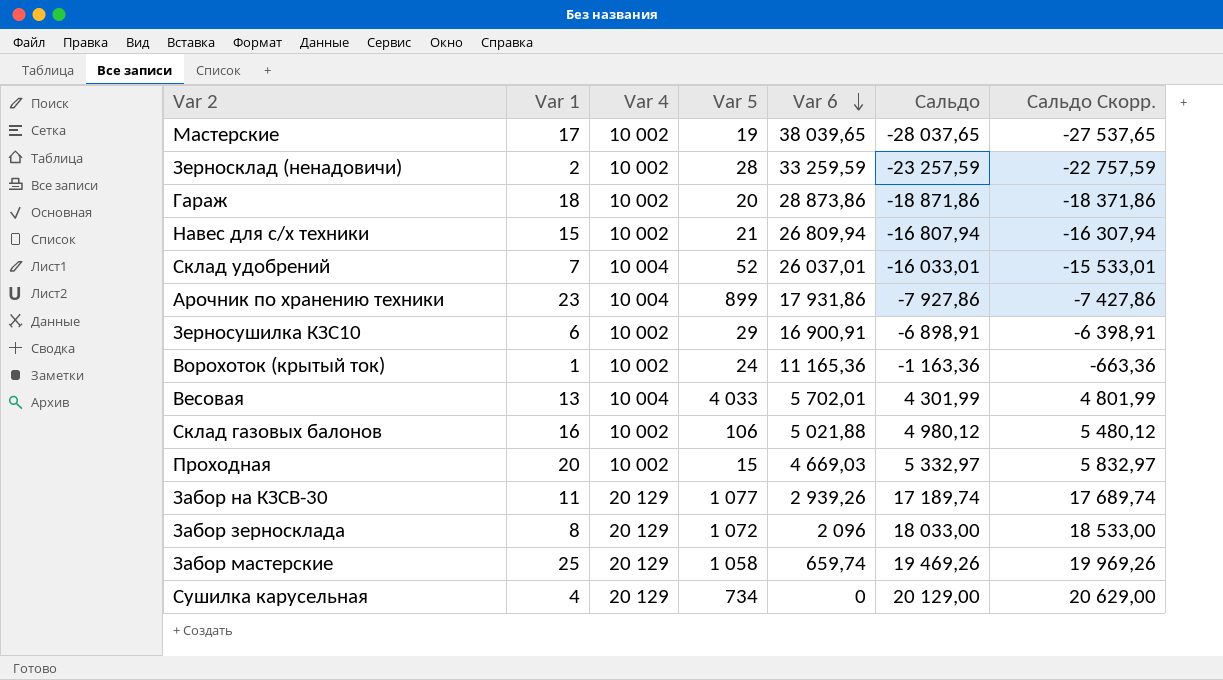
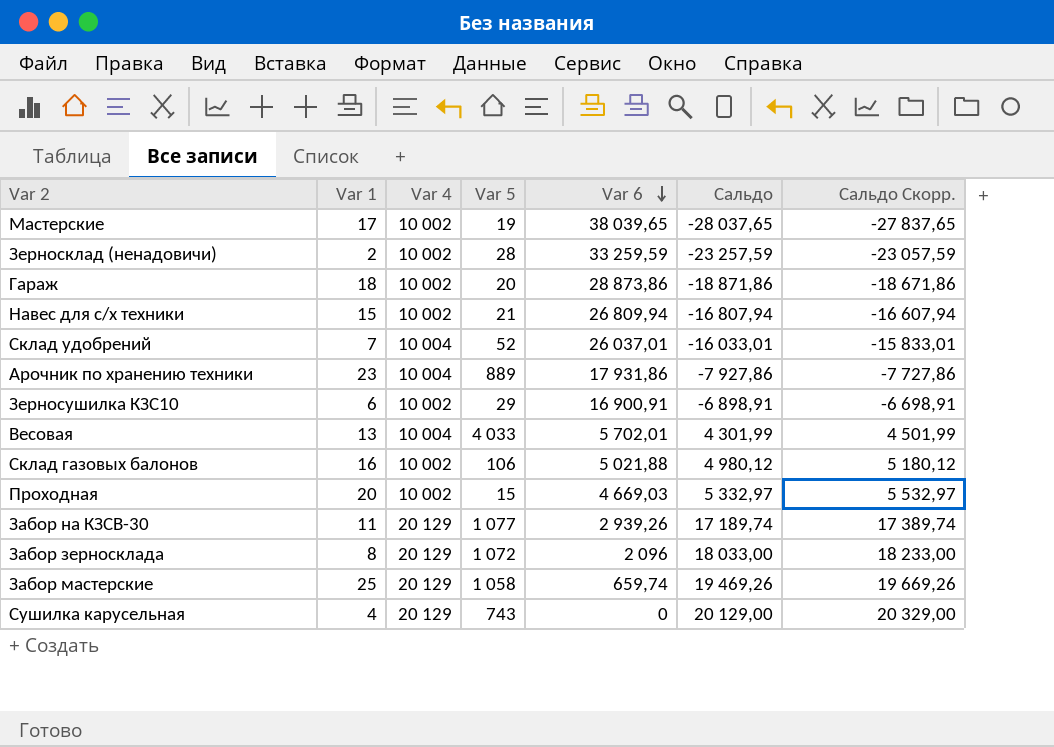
column Сальдо Скорр. | formula: [Сальдо] + 500 -> [Сальдо] + 200
row Ворохоток (крытый ток): 1 | 10 002 | 24 | 11 165,36 | -1 163,36 | -663,36 -> none
Арочник по хранению техники | Var 5: 899 -> 889
Сушилка карусельная | Var 5: 734 -> 743

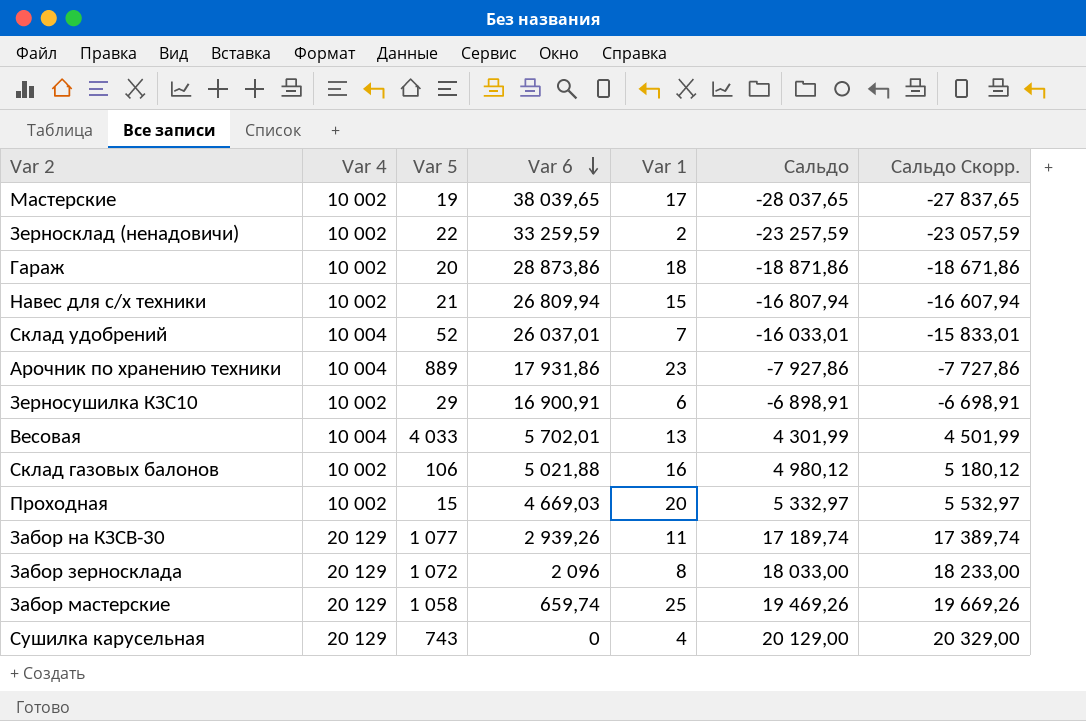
column Var 1 | position: 2 -> 5
Зерносклад (ненадовичи) | Var 5: 28 -> 22

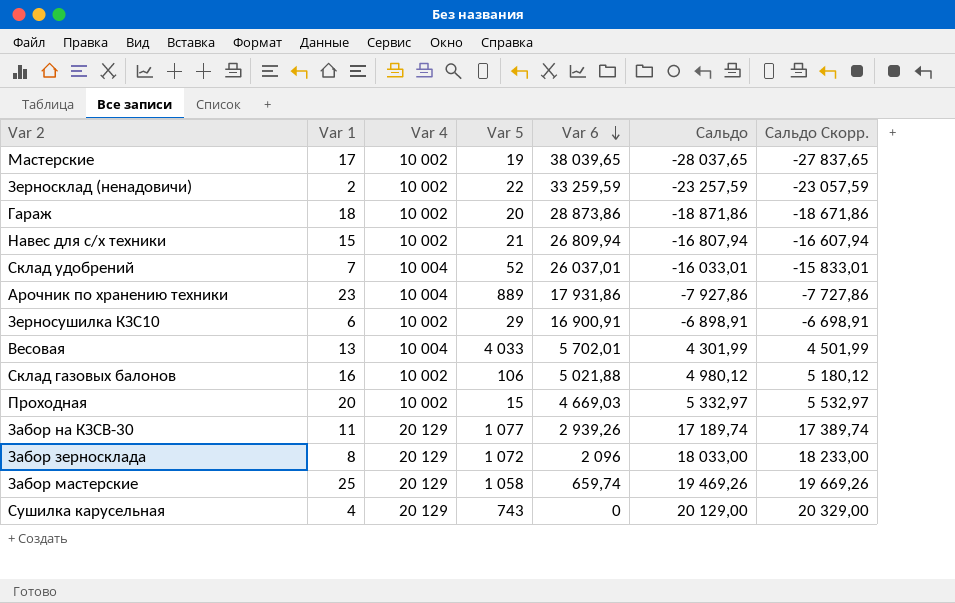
column Var 1 | position: 5 -> 2

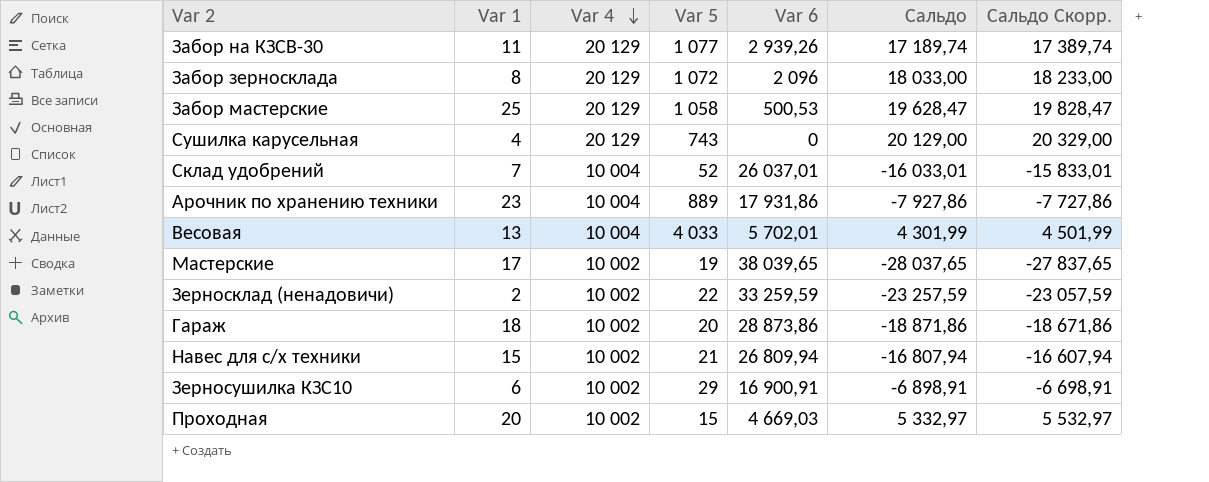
row order: Var 6 descending -> Var 4 descending
row Склад газовых балонов: 16 | 10 002 | 106 | 5 021,88 | 4 980,12 | 5 180,12 -> none
Забор мастерские | Var 6: 659,74 -> 500,53
Забор мастерские | Сальдо: 19 469,26 -> 19 628,47
Забор мастерские | Сальдо Скорр.: 19 669,26 -> 19 828,47

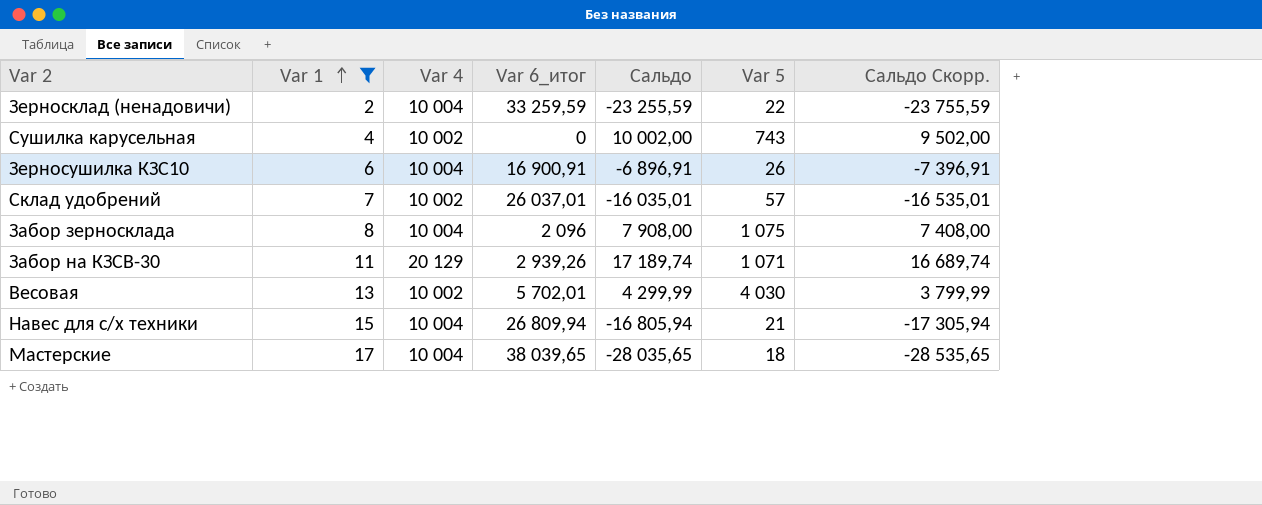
filter: none -> Var 1 <= 17
row order: Var 4 descending -> Var 1 ascending
column name: Var 6 -> Var 6_итог
column Var 5 | position: 4 -> 6
column Сальдо Скорр. | formula: [Сальдо] + 200 -> [Сальдо] - 500
Зерносклад (ненадовичи) | Var 4: 10 002 -> 10 004
Зерносклад (ненадовичи) | Сальдо: -23 257,59 -> -23 255,59
Сушилка карусельная | Var 4: 20 129 -> 10 002
Сушилка карусельная | Сальдо: 20 129,00 -> 10 002,00
Зерносушилка КЗС10 | Var 4: 10 002 -> 10 004
Зерносушилка КЗС10 | Сальдо: -6 898,91 -> -6 896,91
Зерносушилка КЗС10 | Var 5: 29 -> 26
Склад удобрений | Var 4: 10 004 -> 10 002
Склад удобрений | Сальдо: -16 033,01 -> -16 035,01
Склад удобрений | Var 5: 52 -> 57
Забор зерносклада | Var 4: 20 129 -> 10 004
Забор зерносклада | Сальдо: 18 033,00 -> 7 908,00
Забор зерносклада | Var 5: 1 072 -> 1 075
Забор на КЗСВ-30 | Var 5: 1 077 -> 1 071
Весовая | Var 4: 10 004 -> 10 002
Весовая | Сальдо: 4 301,99 -> 4 299,99
Весовая | Var 5: 4 033 -> 4 030
Навес для с/х техники | Var 4: 10 002 -> 10 004
Навес для с/х техники | Сальдо: -16 807,94 -> -16 805,94
Мастерские | Var 4: 10 002 -> 10 004
Мастерские | Сальдо: -28 037,65 -> -28 035,65
Мастерские | Var 5: 19 -> 18

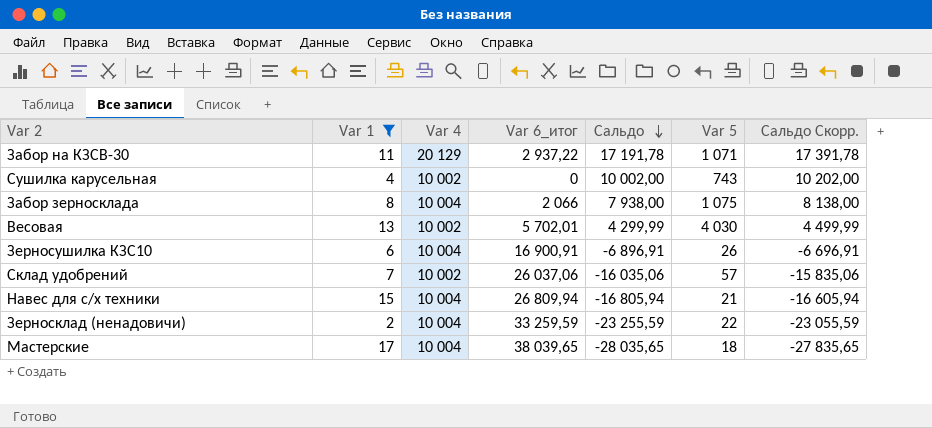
row order: Var 1 ascending -> Сальдо descending
column Сальдо Скорр. | formula: [Сальдо] - 500 -> [Сальдо] + 200
Забор на КЗСВ-30 | Var 6_итог: 2 939,26 -> 2 937,22
Забор на КЗСВ-30 | Сальдо: 17 189,74 -> 17 191,78
Забор зерносклада | Var 6_итог: 2 096 -> 2 066
Забор зерносклада | Сальдо: 7 908,00 -> 7 938,00
Склад удобрений | Var 6_итог: 26 037,01 -> 26 037,06
Склад удобрений | Сальдо: -16 035,01 -> -16 035,06

